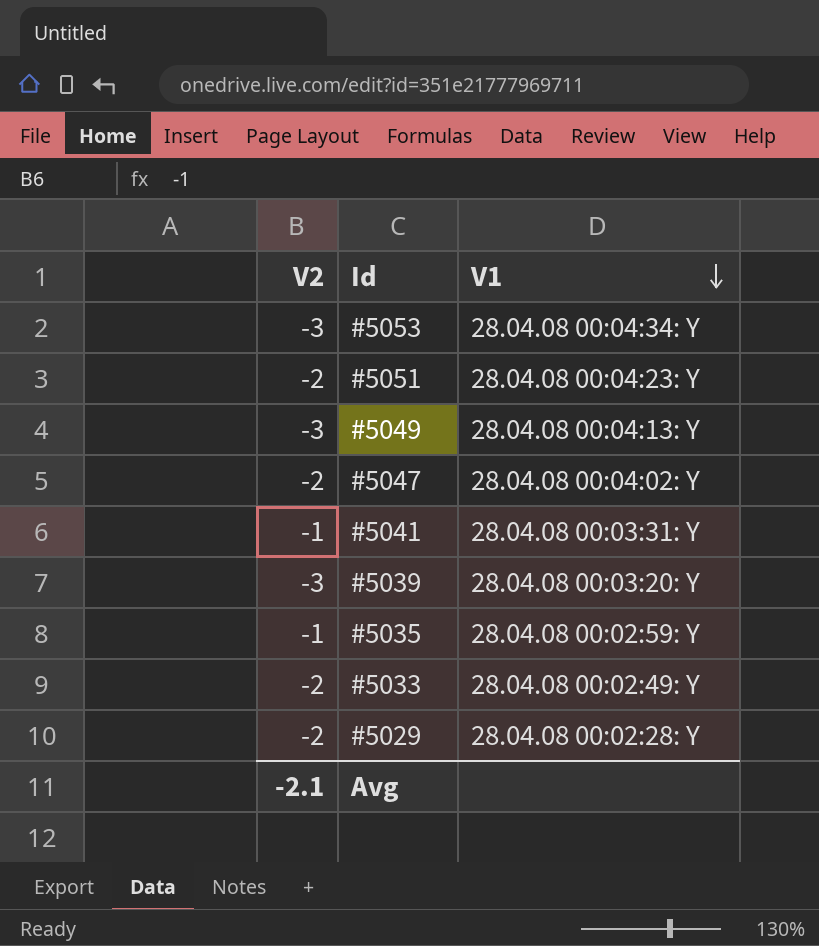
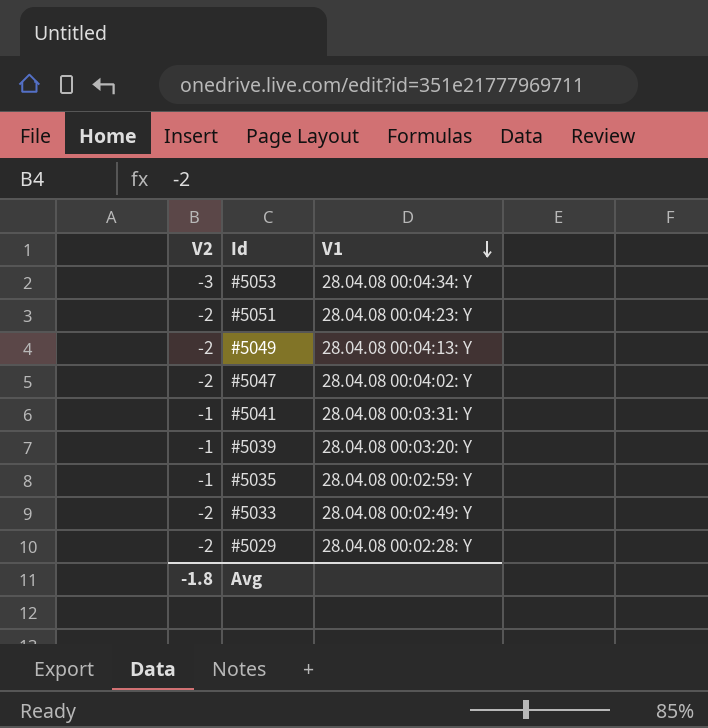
#5049 | V2: -3 -> -2
#5039 | V2: -3 -> -1
Avg | V2: -2.1 -> -1.8

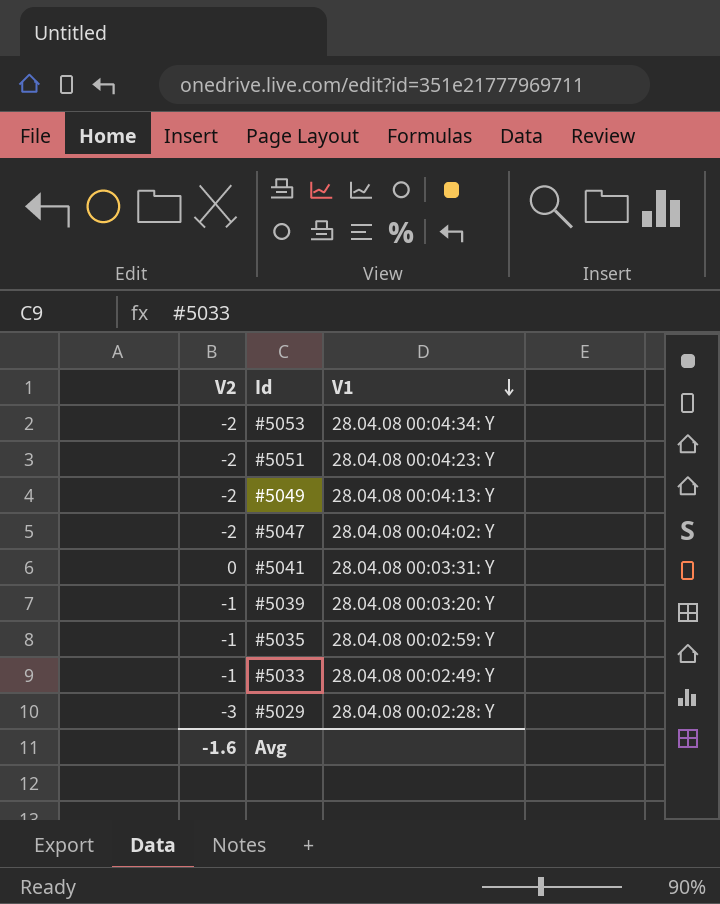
#5053 | V2: -3 -> -2
#5041 | V2: -1 -> 0
#5033 | V2: -2 -> -1
#5029 | V2: -2 -> -3
Avg | V2: -1.8 -> -1.6

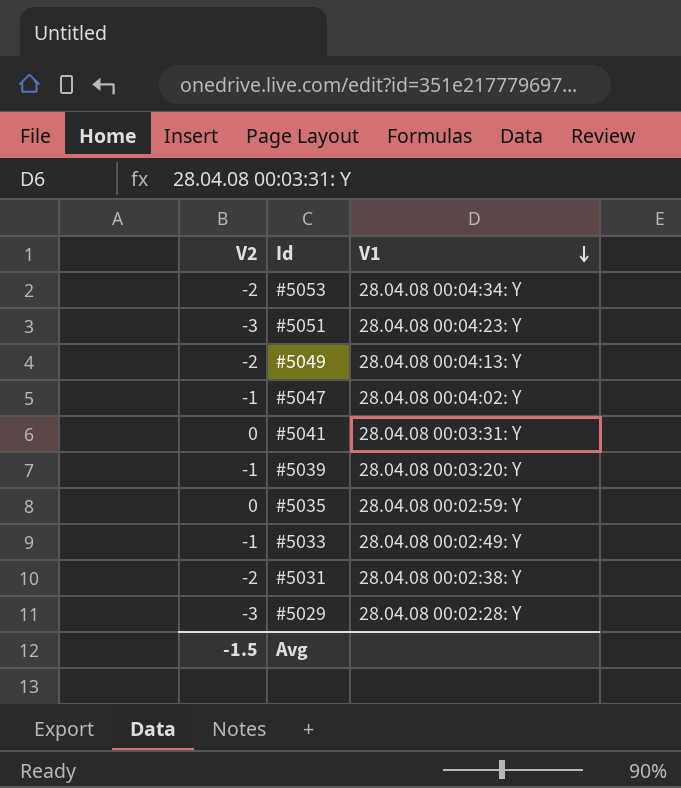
#5051 | V2: -2 -> -3
#5047 | V2: -2 -> -1
#5035 | V2: -1 -> 0
row #5031: none -> -2 | 28.04.08 00:02:38: Y
Avg | V2: -1.6 -> -1.5

